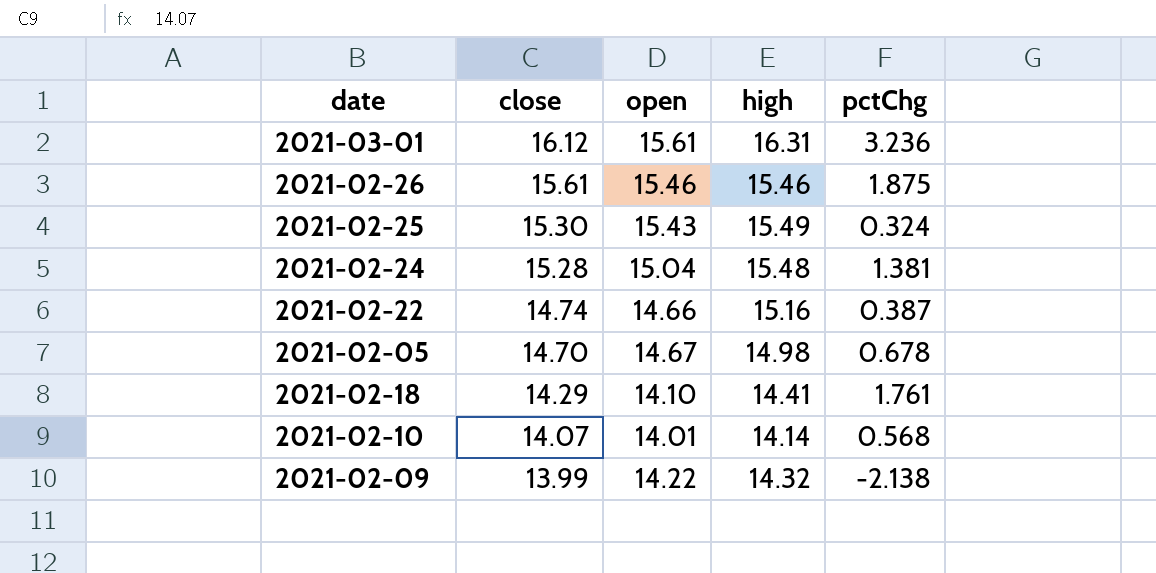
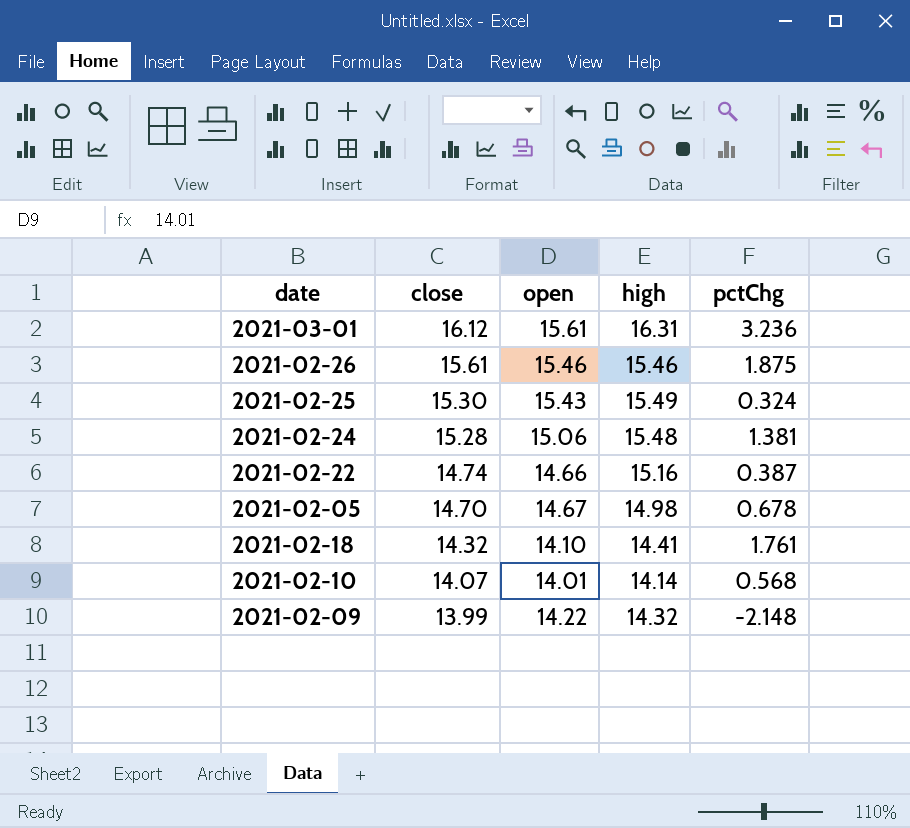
2021-02-24 | open: 15.04 -> 15.06
2021-02-18 | close: 14.29 -> 14.32
2021-02-09 | pctChg: -2.138 -> -2.148

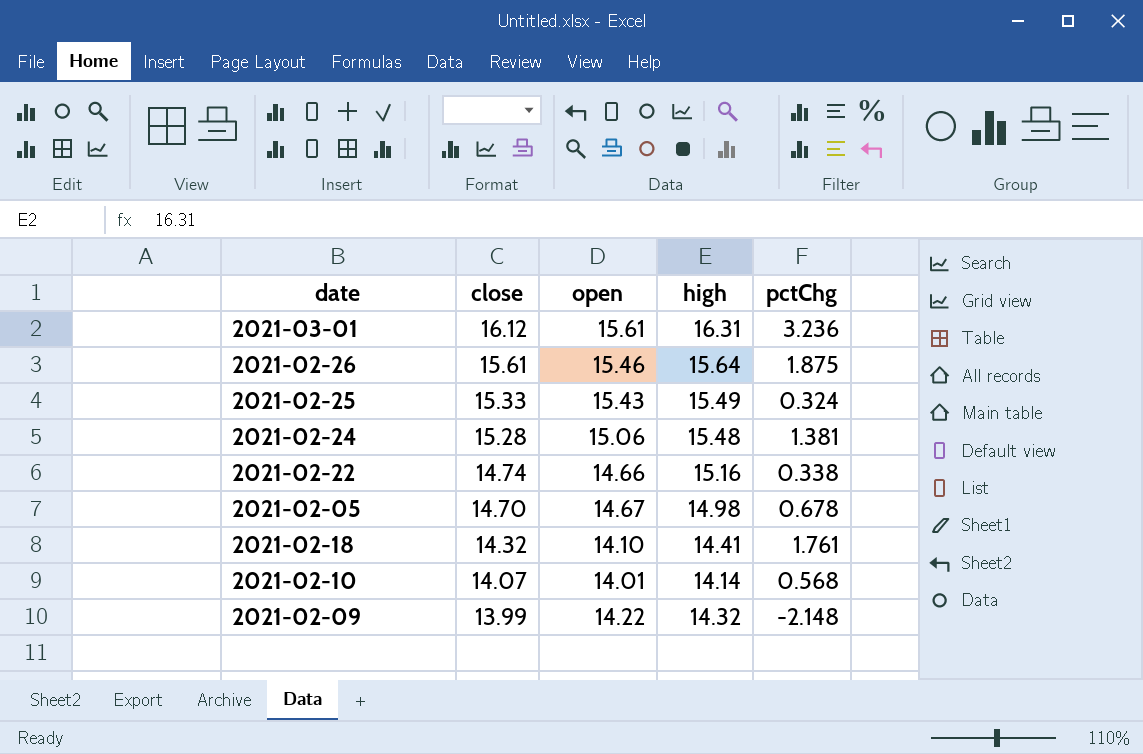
2021-02-26 | high: 15.46 -> 15.64
2021-02-25 | close: 15.30 -> 15.33
2021-02-22 | pctChg: 0.387 -> 0.338

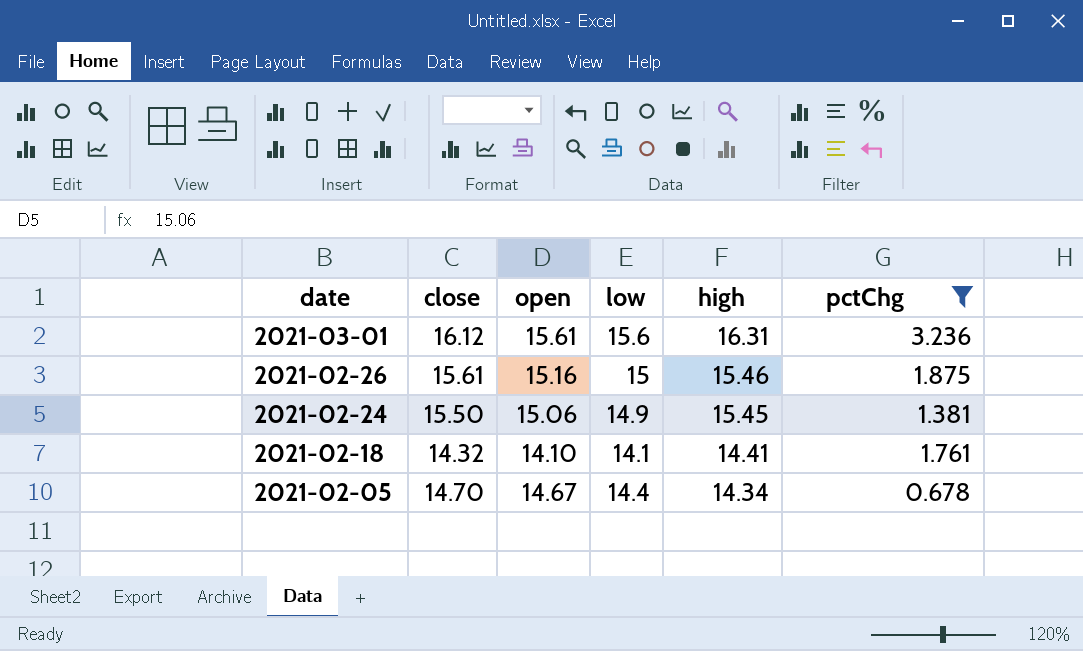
filter: none -> pctChg >= 0.678
row order: close descending -> date descending
column low | position: none -> 4
2021-02-26 | open: 15.46 -> 15.16
2021-02-26 | high: 15.64 -> 15.46
2021-02-24 | close: 15.28 -> 15.50
2021-02-24 | high: 15.48 -> 15.45
2021-02-05 | high: 14.98 -> 14.34

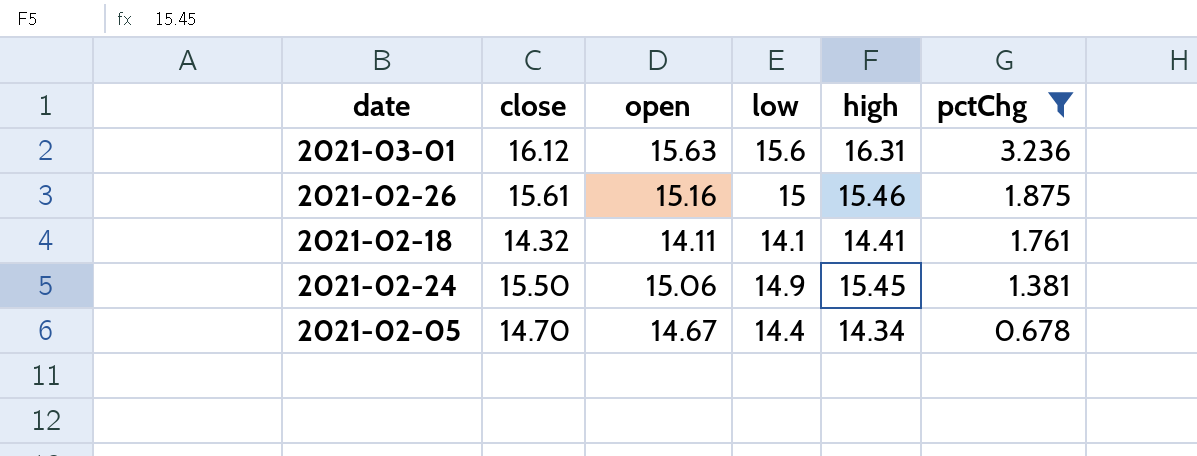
row order: date descending -> pctChg descending
2021-03-01 | open: 15.61 -> 15.63
2021-02-18 | open: 14.10 -> 14.11

